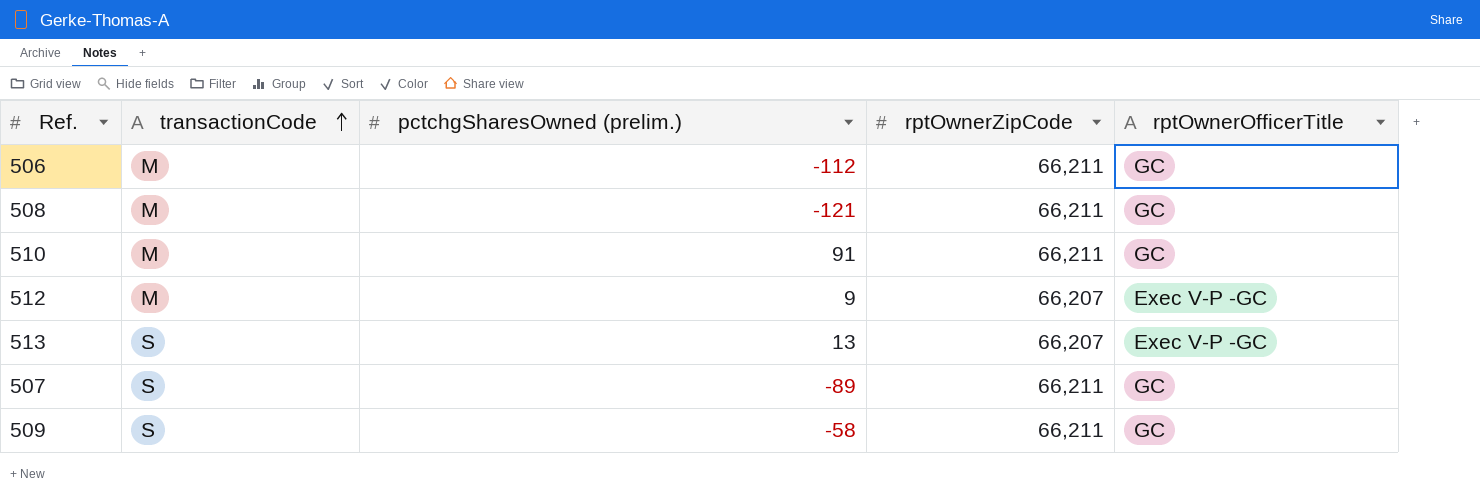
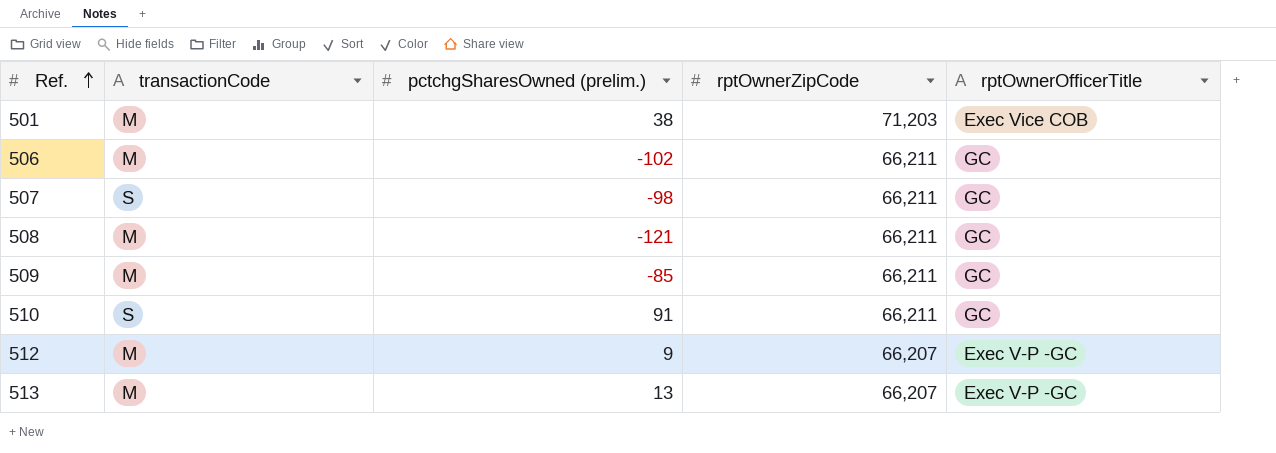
row order: transactionCode ascending -> Ref. ascending
row 501: none -> M | 38 | 71,203 | Exec Vice COB
506 | pctchgSharesOwned (prelim.): -112 -> -102
507 | pctchgSharesOwned (prelim.): -89 -> -98
509 | transactionCode: S -> M
509 | pctchgSharesOwned (prelim.): -58 -> -85
510 | transactionCode: M -> S
513 | transactionCode: S -> M

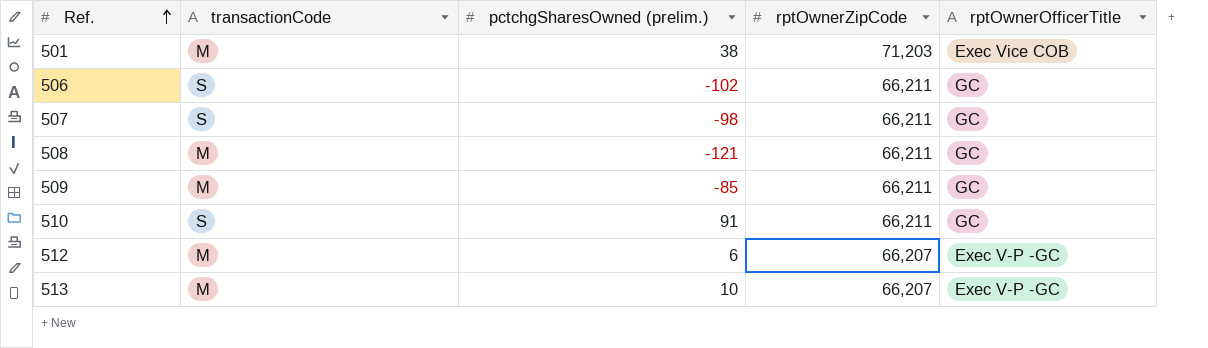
506 | transactionCode: M -> S
512 | pctchgSharesOwned (prelim.): 9 -> 6
513 | pctchgSharesOwned (prelim.): 13 -> 10

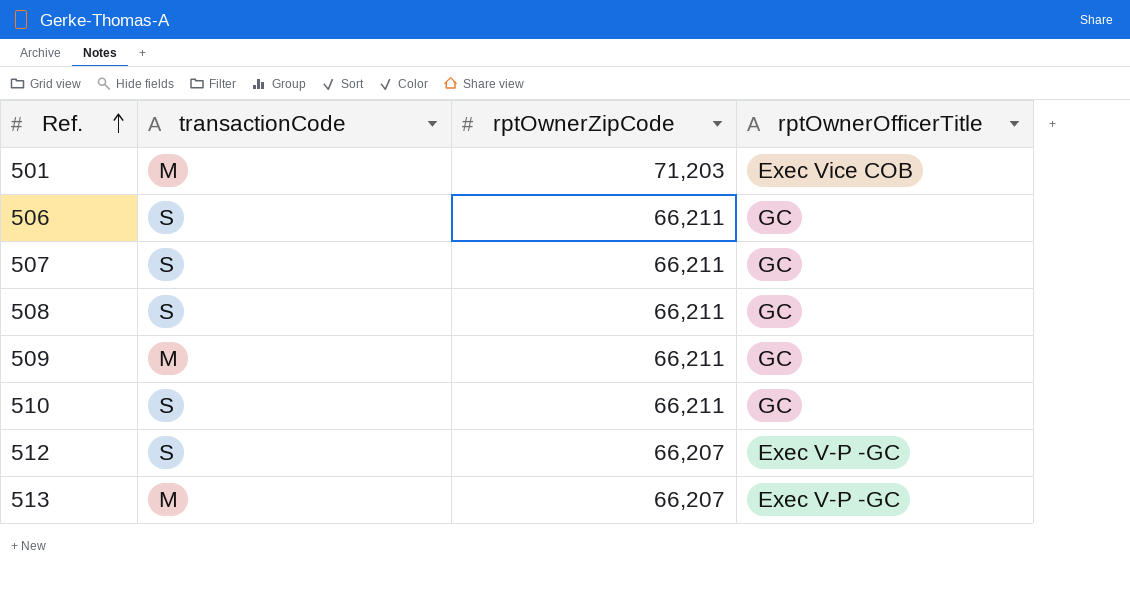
column pctchgSharesOwned (prelim.) | position: 3 -> none
508 | transactionCode: M -> S
512 | transactionCode: M -> S

